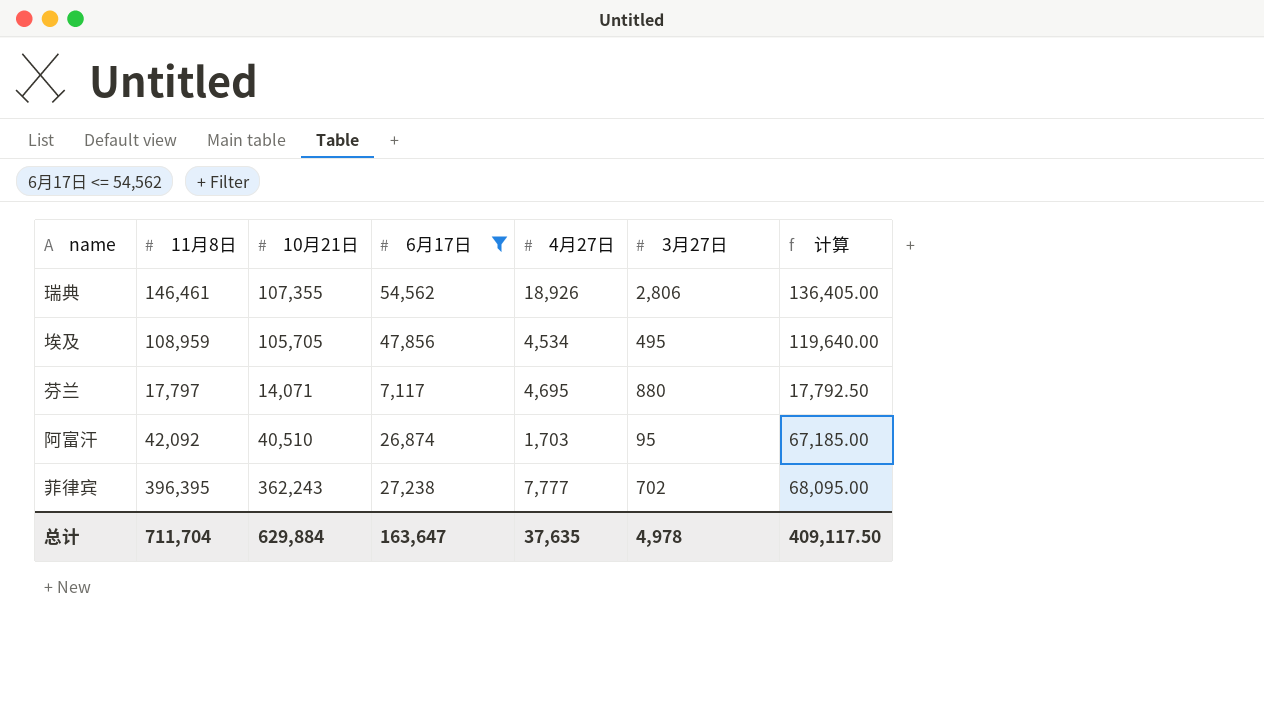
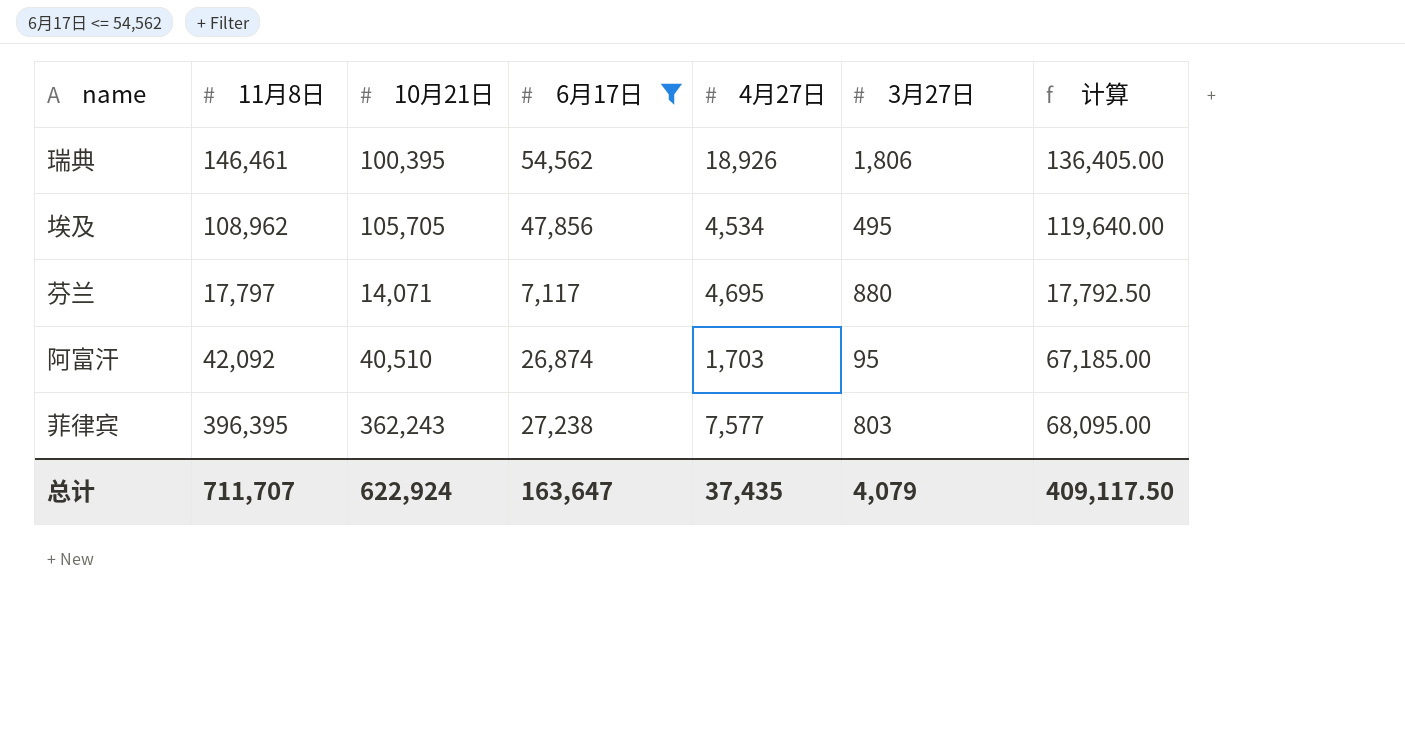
瑞典 | 10月21日: 107,355 -> 100,395
瑞典 | 3月27日: 2,806 -> 1,806
埃及 | 11月8日: 108,959 -> 108,962
菲律宾 | 4月27日: 7,777 -> 7,577
菲律宾 | 3月27日: 702 -> 803
总计 | 11月8日: 711,704 -> 711,707
总计 | 10月21日: 629,884 -> 622,924
总计 | 4月27日: 37,635 -> 37,435
总计 | 3月27日: 4,978 -> 4,079

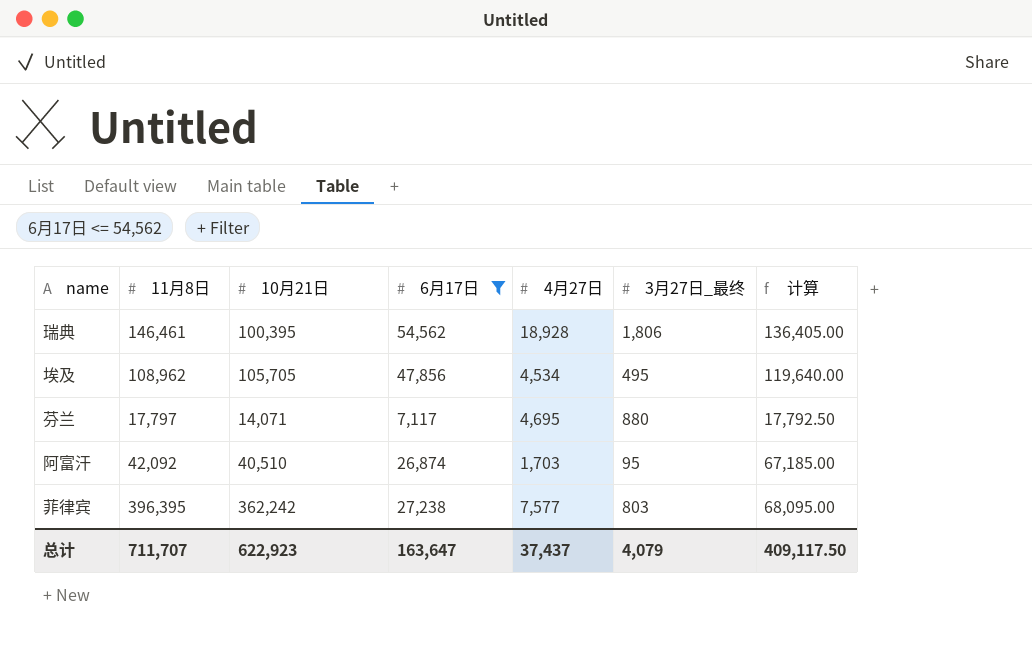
column name: 3月27日 -> 3月27日_最终
瑞典 | 4月27日: 18,926 -> 18,928
菲律宾 | 10月21日: 362,243 -> 362,242
总计 | 10月21日: 622,924 -> 622,923
总计 | 4月27日: 37,435 -> 37,437

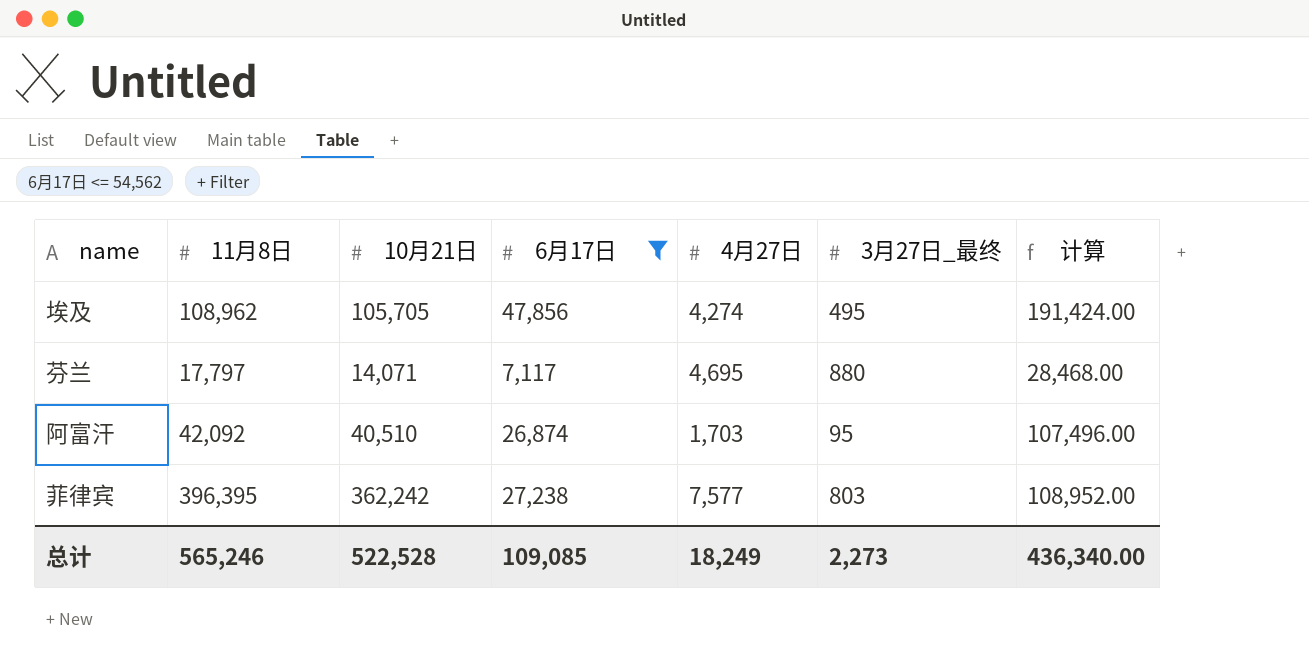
column 计算 | formula: [6月17日] * 2.5 -> [6月17日] * 4
row 瑞典: 146,461 | 100,395 | 54,562 | 18,928 | 1,806 | 136,405.00 -> none
埃及 | 4月27日: 4,534 -> 4,274
总计 | 11月8日: 711,707 -> 565,246
总计 | 10月21日: 622,923 -> 522,528
总计 | 6月17日: 163,647 -> 109,085
总计 | 4月27日: 37,437 -> 18,249
总计 | 3月27日_最终: 4,079 -> 2,273
总计 | 计算: 409,117.50 -> 436,340.00

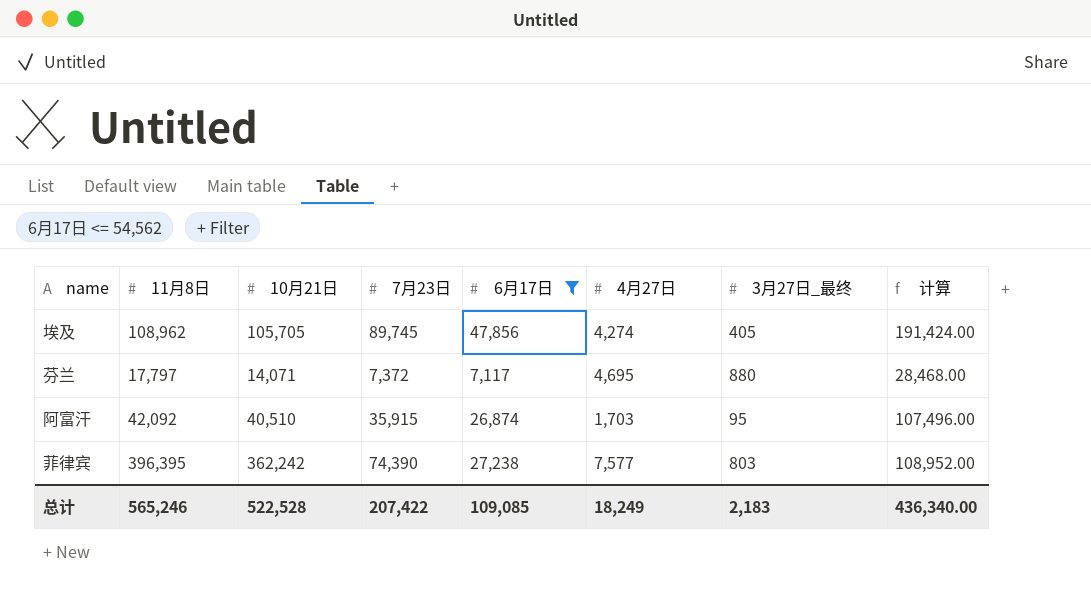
column 7月23日 | position: none -> 4
埃及 | 3月27日_最终: 495 -> 405
总计 | 3月27日_最终: 2,273 -> 2,183

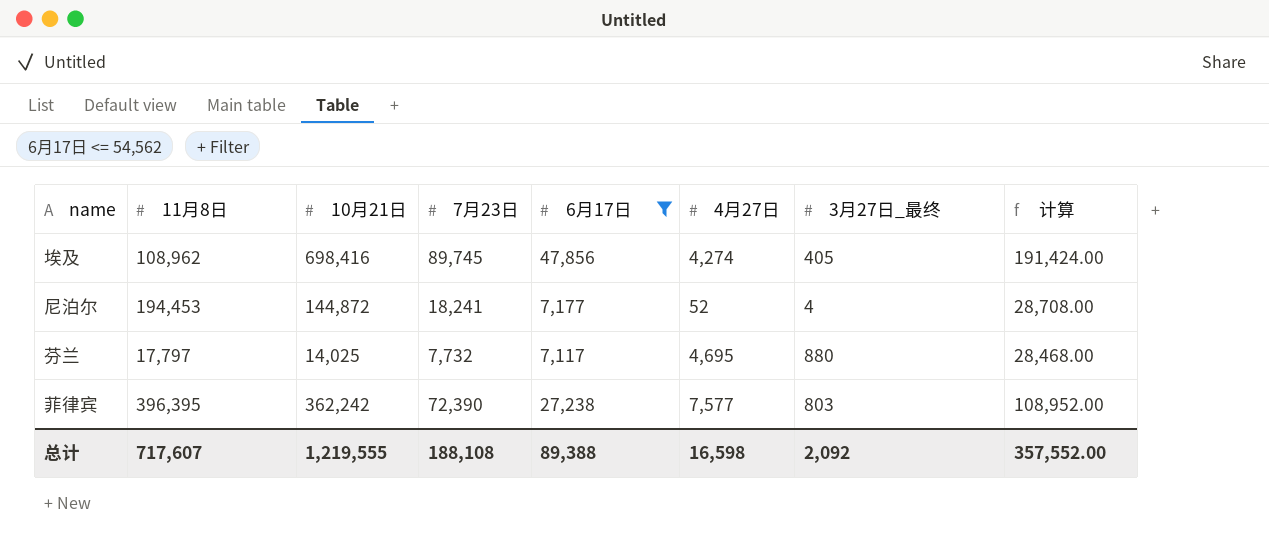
row 阿富汗: 42,092 | 40,510 | 35,915 | 26,874 | 1,703 | 95 | 107,496.00 -> none
埃及 | 10月21日: 105,705 -> 698,416
row 尼泊尔: none -> 194,453 | 144,872 | 18,241 | 7,177 | 52 | 4 | 28,708.00
芬兰 | 10月21日: 14,071 -> 14,025
芬兰 | 7月23日: 7,372 -> 7,732
菲律宾 | 7月23日: 74,390 -> 72,390
总计 | 11月8日: 565,246 -> 717,607
总计 | 10月21日: 522,528 -> 1,219,555
总计 | 7月23日: 207,422 -> 188,108
总计 | 6月17日: 109,085 -> 89,388
总计 | 4月27日: 18,249 -> 16,598
总计 | 3月27日_最终: 2,183 -> 2,092
总计 | 计算: 436,340.00 -> 357,552.00

